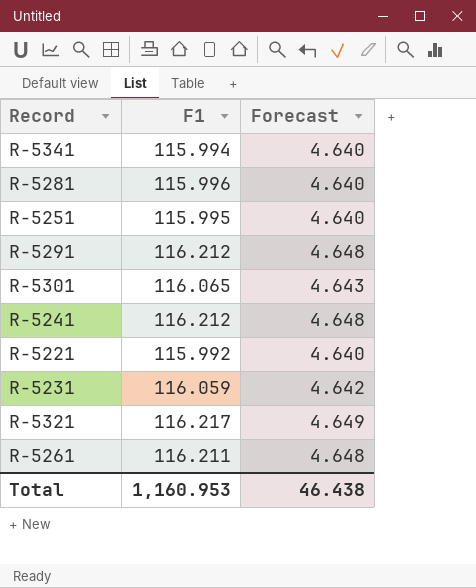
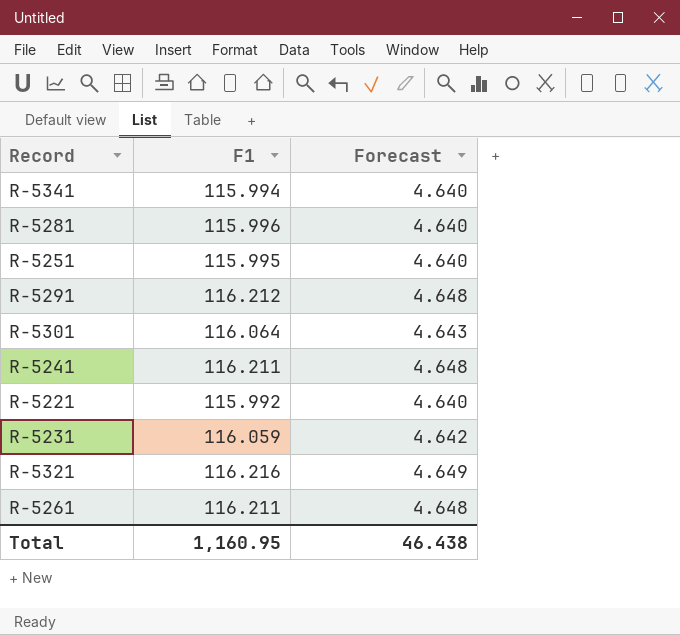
R-5301 | F1: 116.065 -> 116.064
R-5241 | F1: 116.212 -> 116.211
R-5321 | F1: 116.217 -> 116.216
Total | F1: 1,160.953 -> 1,160.95

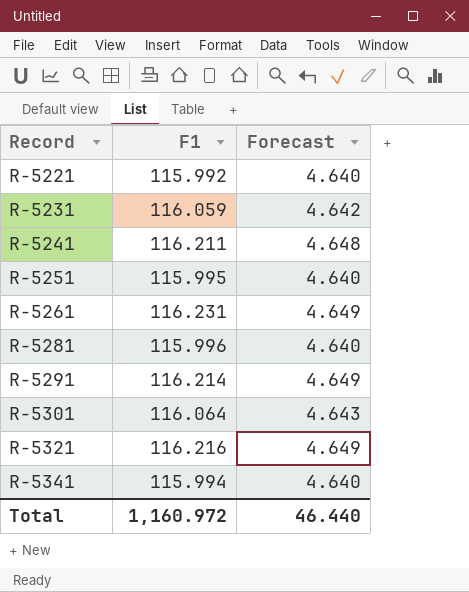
row order: none -> Record ascending
R-5261 | F1: 116.211 -> 116.231
R-5261 | Forecast: 4.648 -> 4.649
R-5291 | F1: 116.212 -> 116.214
R-5291 | Forecast: 4.648 -> 4.649
Total | F1: 1,160.95 -> 1,160.972
Total | Forecast: 46.438 -> 46.440

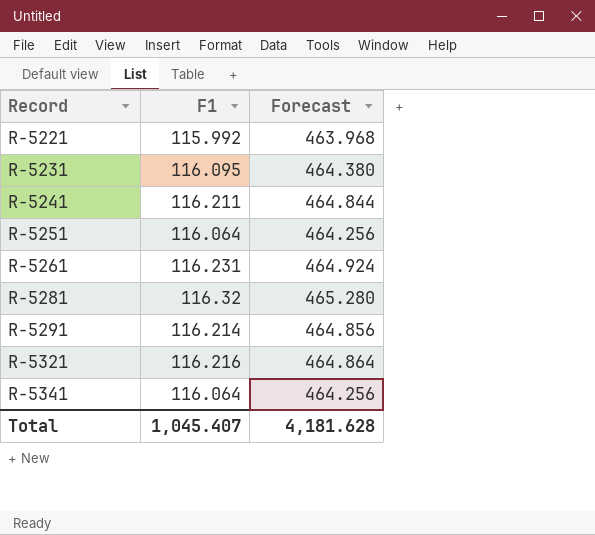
column Forecast | formula: [F1] * 0.04 -> [F1] * 4
row R-5301: 116.064 | 4.643 -> none
R-5231 | F1: 116.059 -> 116.095
R-5251 | F1: 115.995 -> 116.064
R-5281 | F1: 115.996 -> 116.32
R-5341 | F1: 115.994 -> 116.064
Total | F1: 1,160.972 -> 1,045.407
Total | Forecast: 46.440 -> 4,181.628

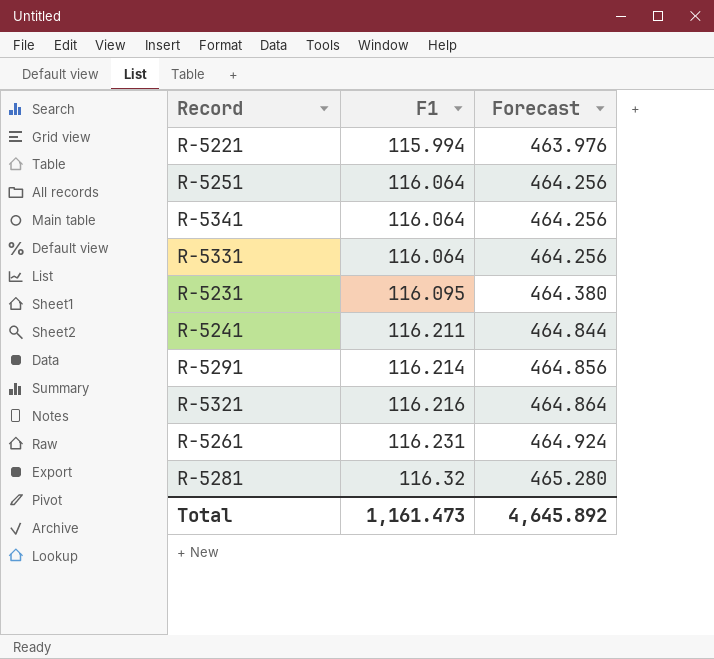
row order: Record ascending -> F1 ascending
R-5221 | F1: 115.992 -> 115.994
R-5221 | Forecast: 463.968 -> 463.976
row R-5331: none -> 116.064 | 464.256
Total | F1: 1,045.407 -> 1,161.473
Total | Forecast: 4,181.628 -> 4,645.892

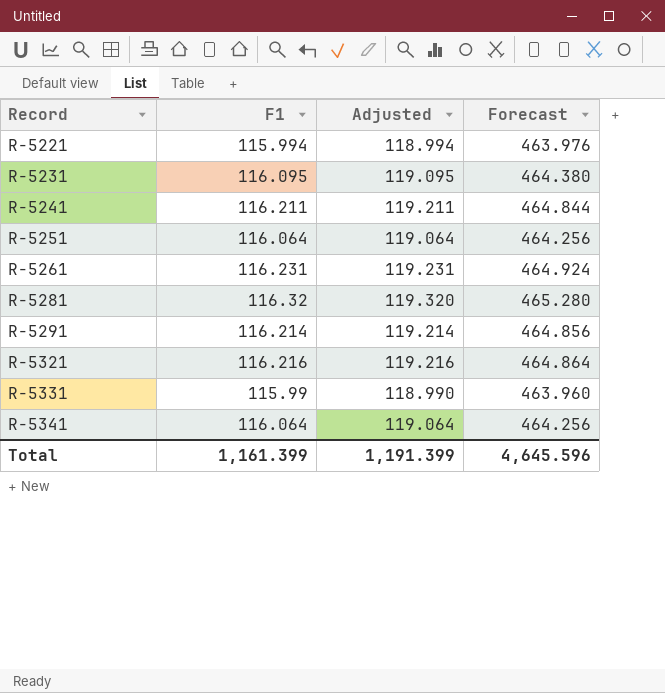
row order: F1 ascending -> Record ascending
column Adjusted | formula: none -> [F1] + 3
R-5331 | F1: 116.064 -> 115.99
R-5331 | Forecast: 464.256 -> 463.960
Total | F1: 1,161.473 -> 1,161.399
Total | Forecast: 4,645.892 -> 4,645.596

